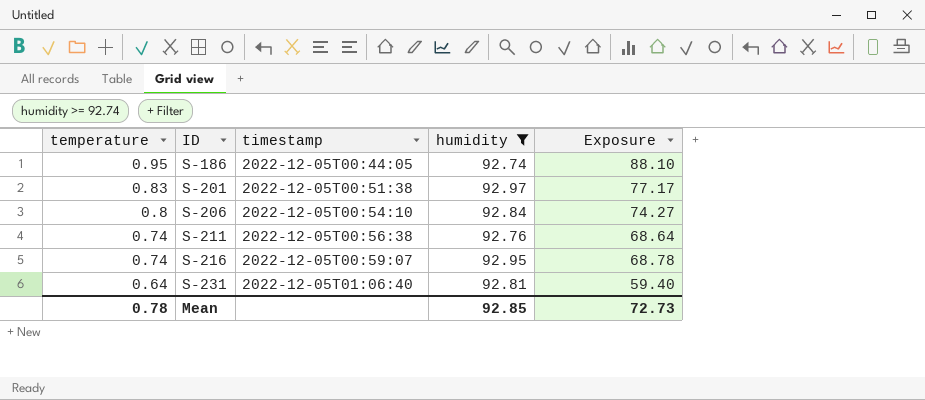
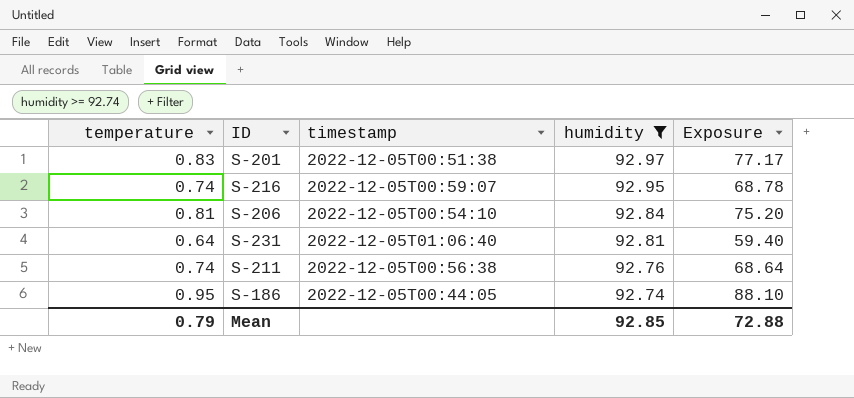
row order: temperature descending -> humidity descending
S-206 | temperature: 0.8 -> 0.81
S-206 | Exposure: 74.27 -> 75.20
Mean | temperature: 0.78 -> 0.79
Mean | Exposure: 72.73 -> 72.88

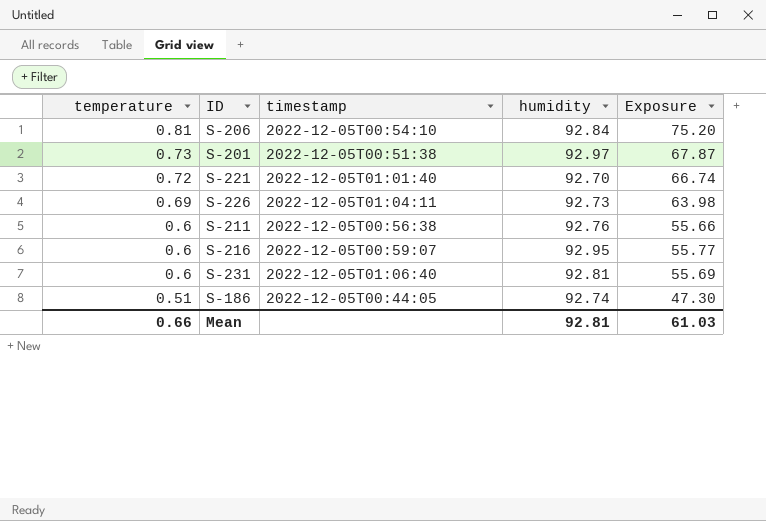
filter: humidity >= 92.74 -> none
row order: humidity descending -> temperature descending
S-201 | temperature: 0.83 -> 0.73
S-201 | Exposure: 77.17 -> 67.87
S-211 | temperature: 0.74 -> 0.6
S-211 | Exposure: 68.64 -> 55.66
S-216 | temperature: 0.74 -> 0.6
S-216 | Exposure: 68.78 -> 55.77
S-231 | temperature: 0.64 -> 0.6
S-231 | Exposure: 59.40 -> 55.69
S-186 | temperature: 0.95 -> 0.51
S-186 | Exposure: 88.10 -> 47.30
Mean | temperature: 0.79 -> 0.66
Mean | humidity: 92.85 -> 92.81
Mean | Exposure: 72.88 -> 61.03

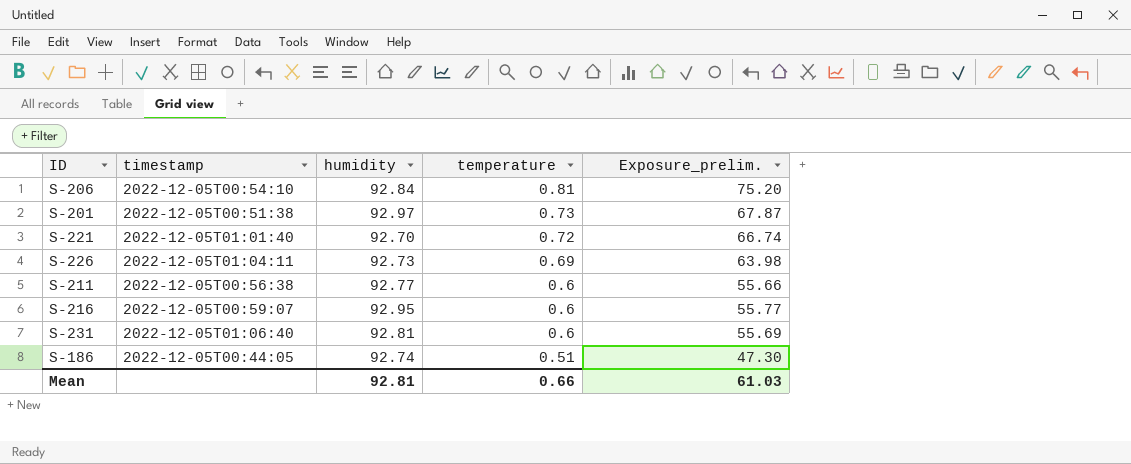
column temperature | position: 1 -> 4
column name: Exposure -> Exposure_prelim.
S-211 | humidity: 92.76 -> 92.77

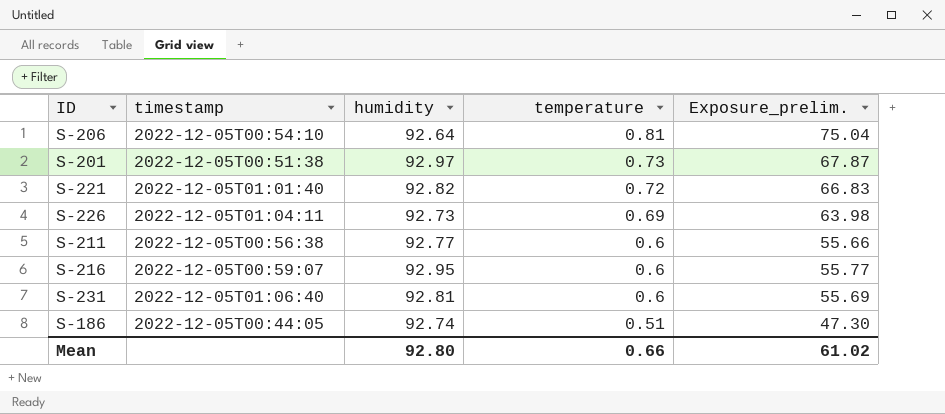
S-206 | humidity: 92.84 -> 92.64
S-206 | Exposure_prelim.: 75.20 -> 75.04
S-221 | humidity: 92.70 -> 92.82
S-221 | Exposure_prelim.: 66.74 -> 66.83
Mean | humidity: 92.81 -> 92.80
Mean | Exposure_prelim.: 61.03 -> 61.02

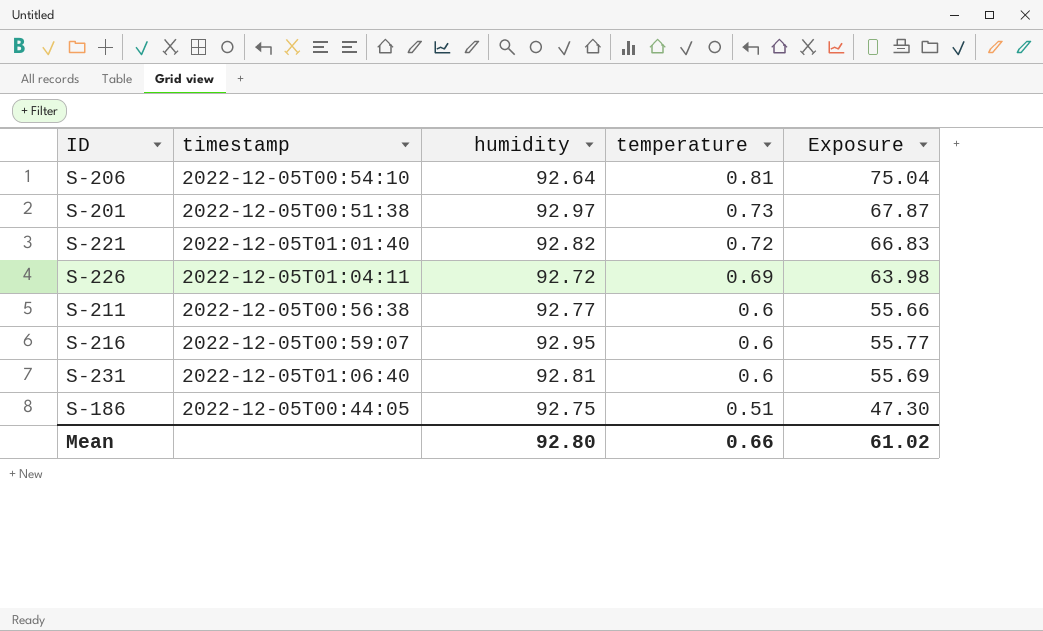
column name: Exposure_prelim. -> Exposure
S-226 | humidity: 92.73 -> 92.72
S-186 | humidity: 92.74 -> 92.75

